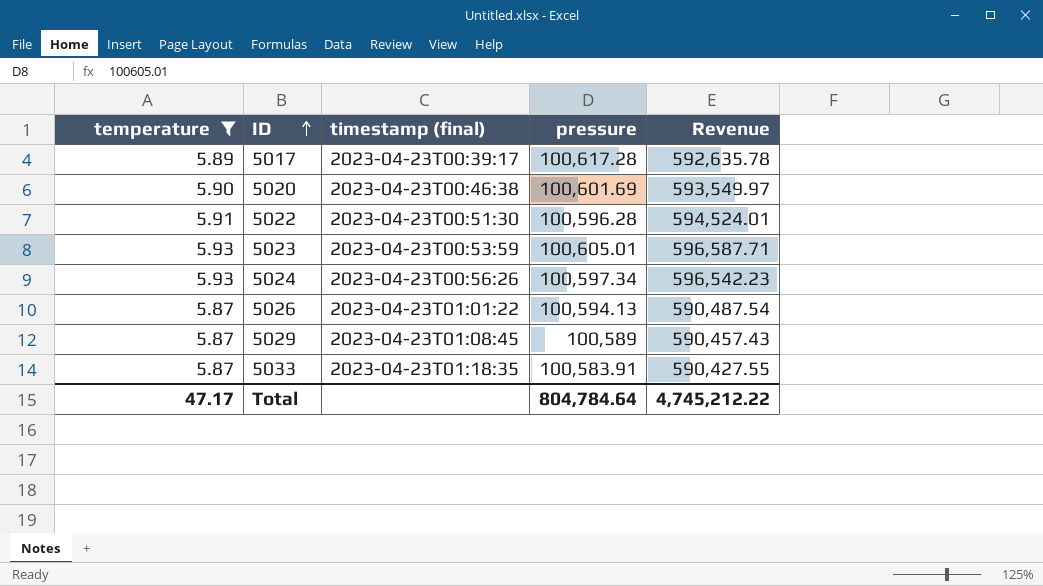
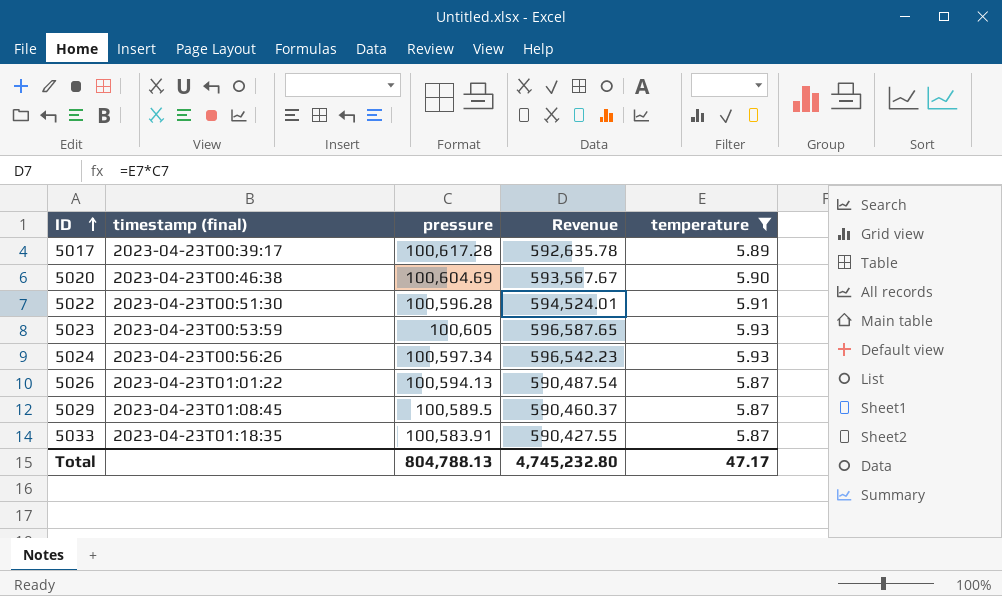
column temperature | position: 1 -> 5
5020 | pressure: 100,601.69 -> 100,604.69
5020 | Revenue: 593,549.97 -> 593,567.67
5023 | pressure: 100,605.01 -> 100,605
5023 | Revenue: 596,587.71 -> 596,587.65
5029 | pressure: 100,589 -> 100,589.5
5029 | Revenue: 590,457.43 -> 590,460.37
Total | pressure: 804,784.64 -> 804,788.13
Total | Revenue: 4,745,212.22 -> 4,745,232.80

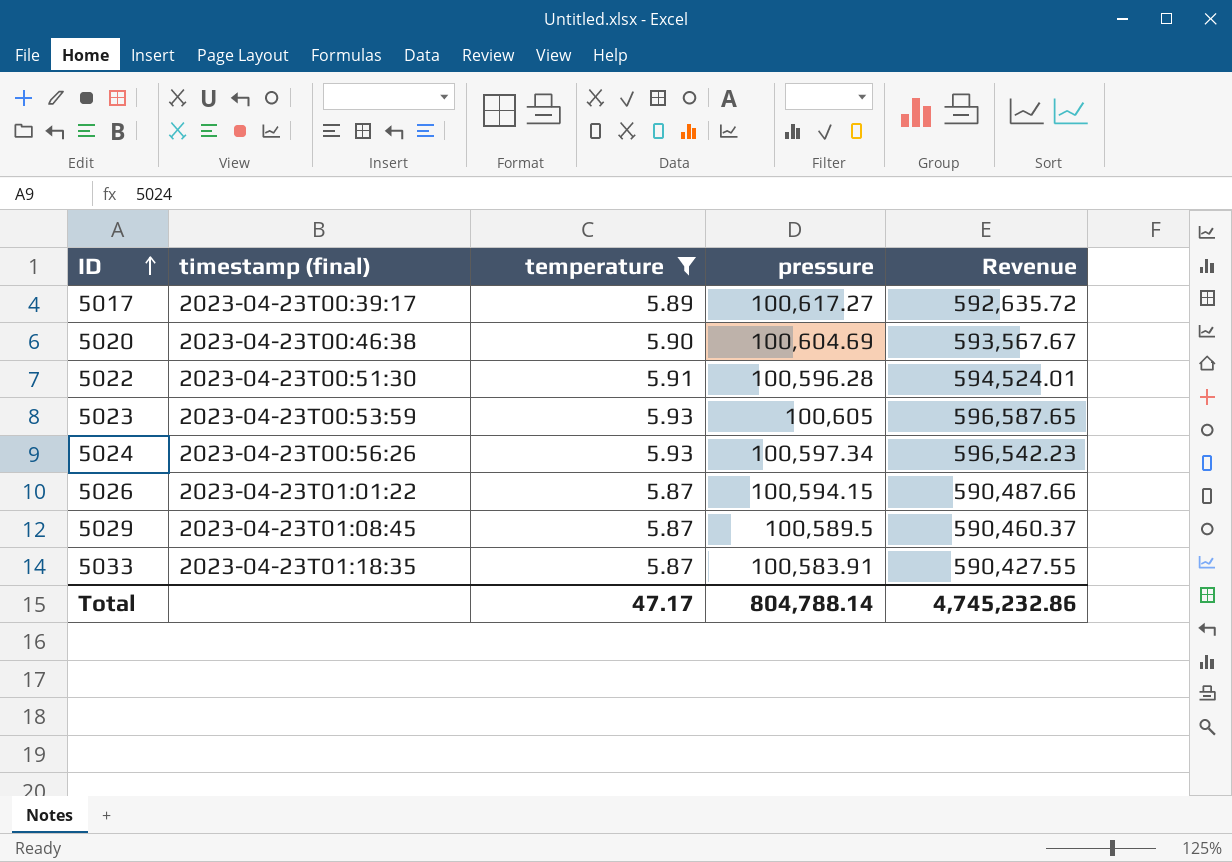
column temperature | position: 5 -> 3
5017 | pressure: 100,617.28 -> 100,617.27
5017 | Revenue: 592,635.78 -> 592,635.72
5026 | pressure: 100,594.13 -> 100,594.15
5026 | Revenue: 590,487.54 -> 590,487.66
Total | pressure: 804,788.13 -> 804,788.14
Total | Revenue: 4,745,232.80 -> 4,745,232.86

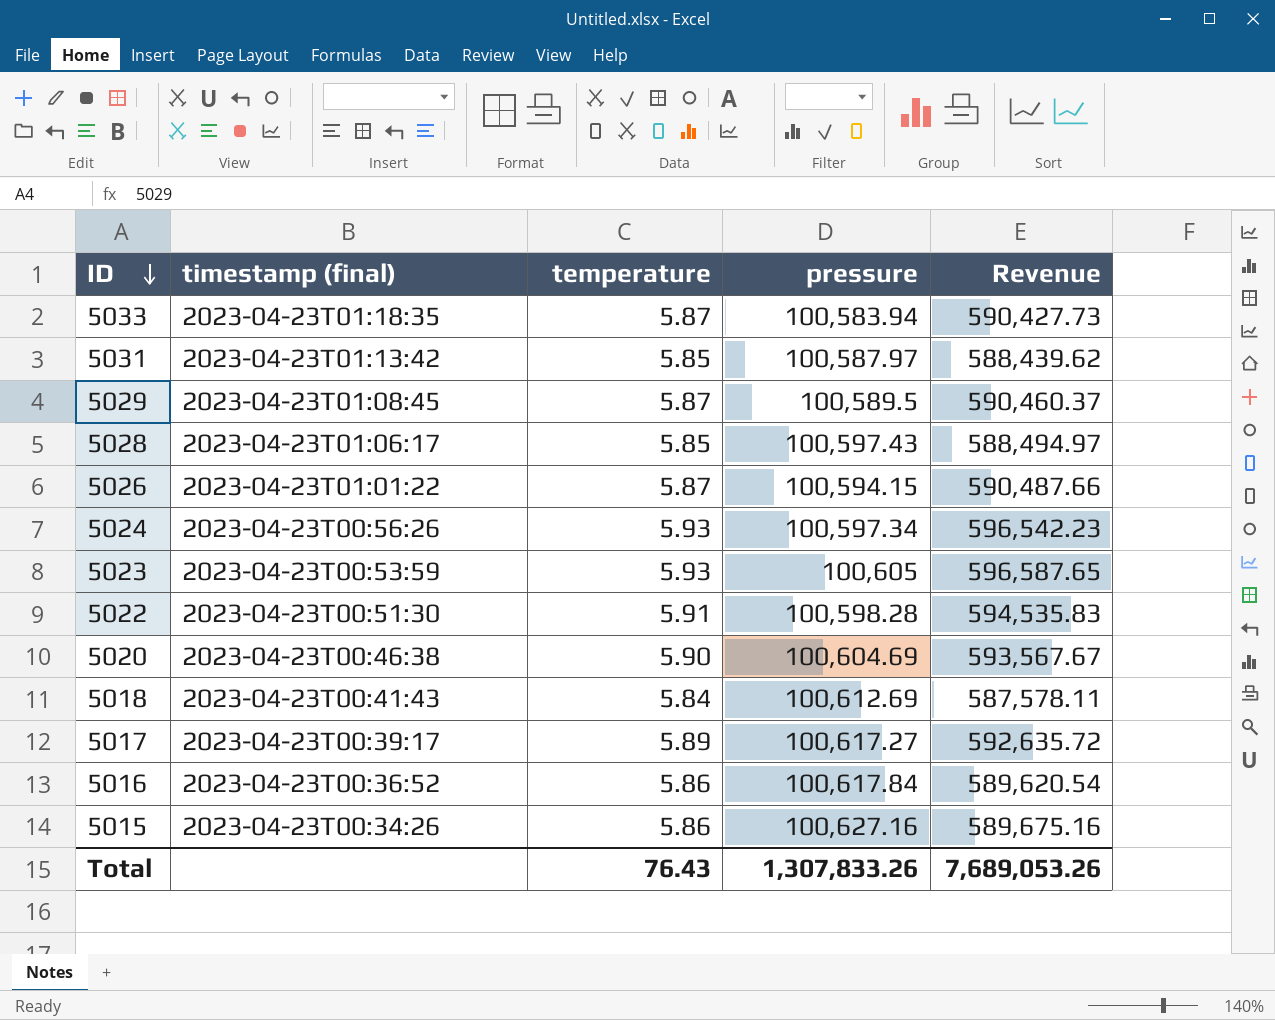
filter: temperature >= 5.87 -> none
row order: ID ascending -> ID descending
5033 | pressure: 100,583.91 -> 100,583.94
5033 | Revenue: 590,427.55 -> 590,427.73
5022 | pressure: 100,596.28 -> 100,598.28
5022 | Revenue: 594,524.01 -> 594,535.83
Total | temperature: 47.17 -> 76.43
Total | pressure: 804,788.14 -> 1,307,833.26
Total | Revenue: 4,745,232.86 -> 7,689,053.26

